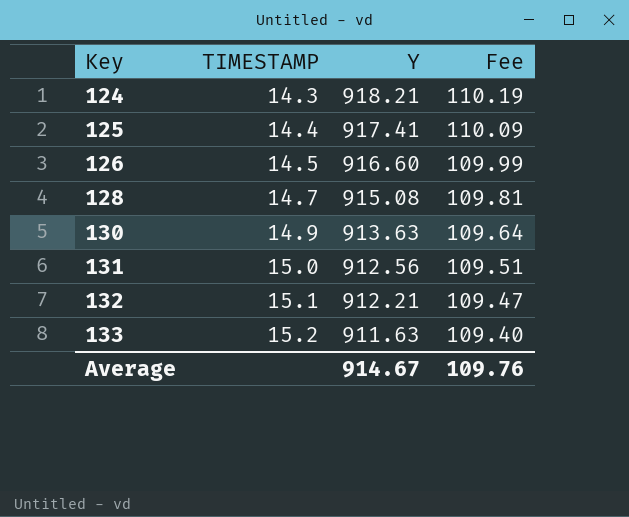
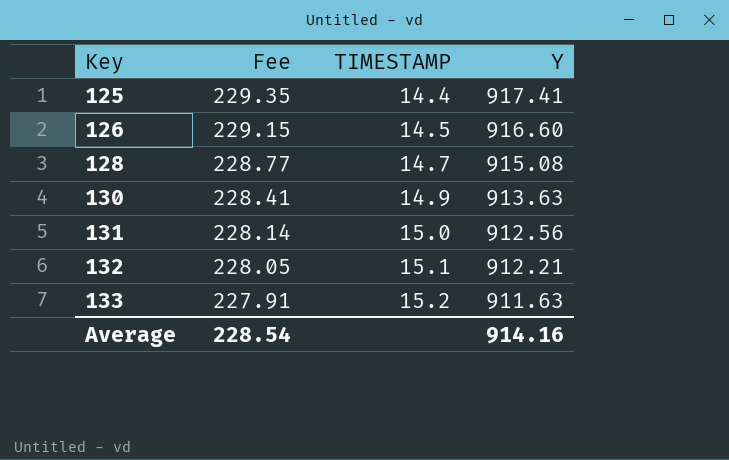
column Fee | formula: [Y] * 0.12 -> [Y] * 0.25
column Fee | position: 4 -> 2
row 124: 14.3 | 918.21 | 110.19 -> none
Average | Fee: 109.76 -> 228.54
Average | Y: 914.67 -> 914.16

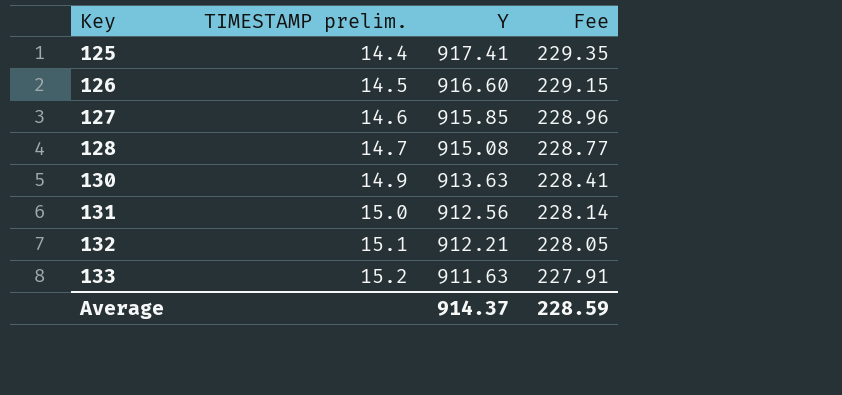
column name: TIMESTAMP -> TIMESTAMP prelim.
column Fee | position: 2 -> 4
row 127: none -> 14.6 | 915.85 | 228.96
Average | Y: 914.16 -> 914.37
Average | Fee: 228.54 -> 228.59

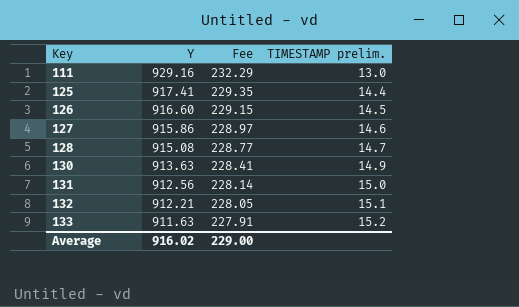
column TIMESTAMP prelim. | position: 2 -> 4
row 111: none -> 929.16 | 232.29 | 13.0
127 | Y: 915.85 -> 915.86
127 | Fee: 228.96 -> 228.97
Average | Y: 914.37 -> 916.02
Average | Fee: 228.59 -> 229.00

